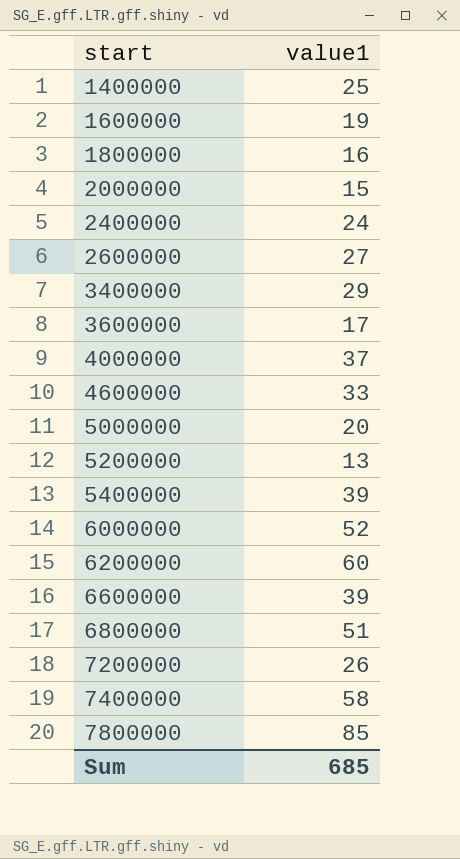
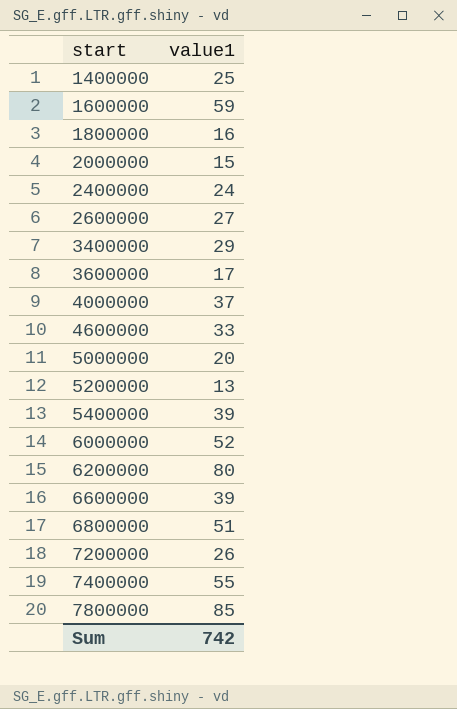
1600000 | value1: 19 -> 59
6200000 | value1: 60 -> 80
7400000 | value1: 58 -> 55
Sum | value1: 685 -> 742

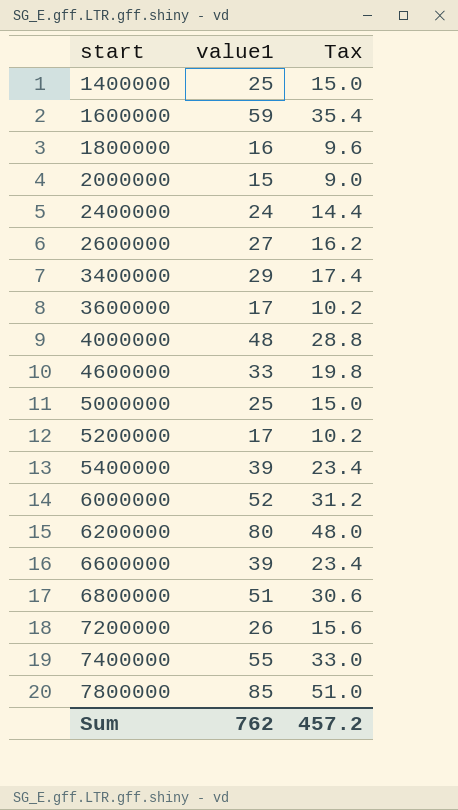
column Tax | formula: none -> [value1] * 0.6
4000000 | value1: 37 -> 48
5000000 | value1: 20 -> 25
5200000 | value1: 13 -> 17
Sum | value1: 742 -> 762

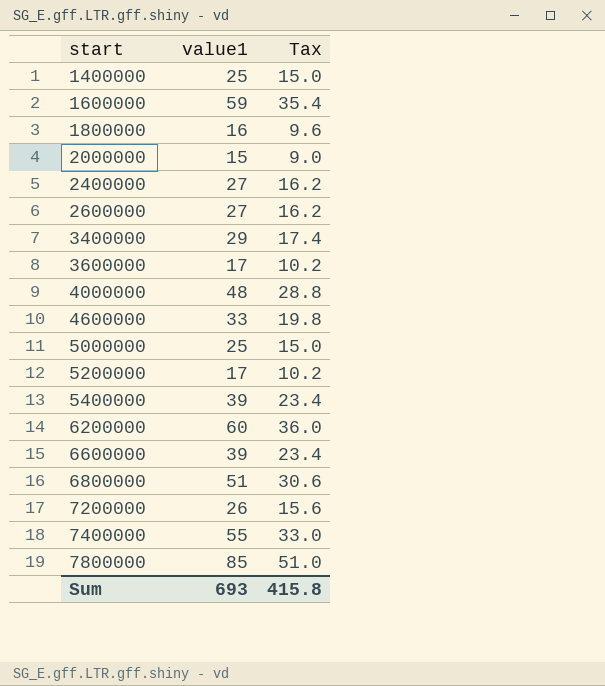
row 6000000: 52 | 31.2 -> none
2400000 | value1: 24 -> 27
2400000 | Tax: 14.4 -> 16.2
6200000 | value1: 80 -> 60
6200000 | Tax: 48.0 -> 36.0
Sum | value1: 762 -> 693
Sum | Tax: 457.2 -> 415.8

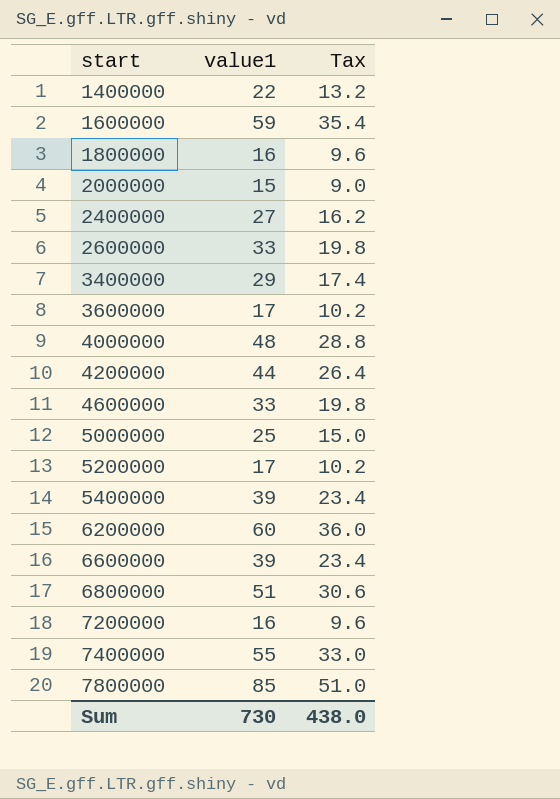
1400000 | value1: 25 -> 22
1400000 | Tax: 15.0 -> 13.2
2600000 | value1: 27 -> 33
2600000 | Tax: 16.2 -> 19.8
row 4200000: none -> 44 | 26.4
7200000 | value1: 26 -> 16
7200000 | Tax: 15.6 -> 9.6
Sum | value1: 693 -> 730
Sum | Tax: 415.8 -> 438.0

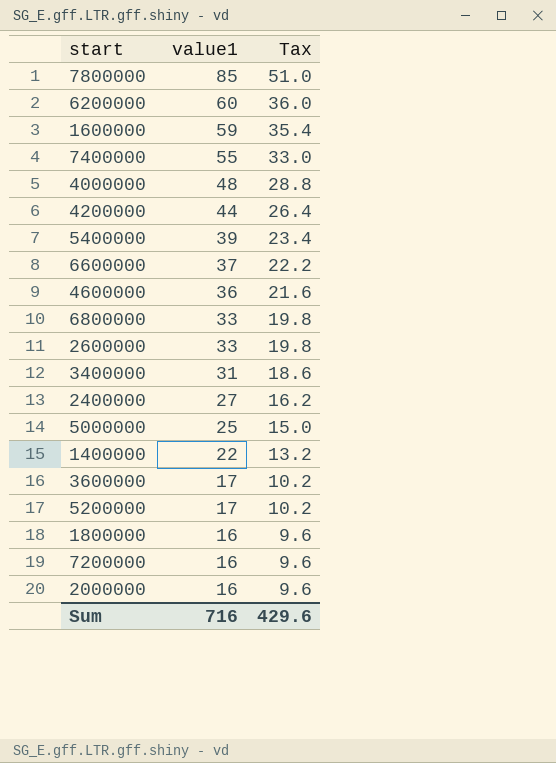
row order: start ascending -> value1 descending
6600000 | value1: 39 -> 37
6600000 | Tax: 23.4 -> 22.2
4600000 | value1: 33 -> 36
4600000 | Tax: 19.8 -> 21.6
6800000 | value1: 51 -> 33
6800000 | Tax: 30.6 -> 19.8
3400000 | value1: 29 -> 31
3400000 | Tax: 17.4 -> 18.6
2000000 | value1: 15 -> 16
2000000 | Tax: 9.0 -> 9.6
Sum | value1: 730 -> 716
Sum | Tax: 438.0 -> 429.6

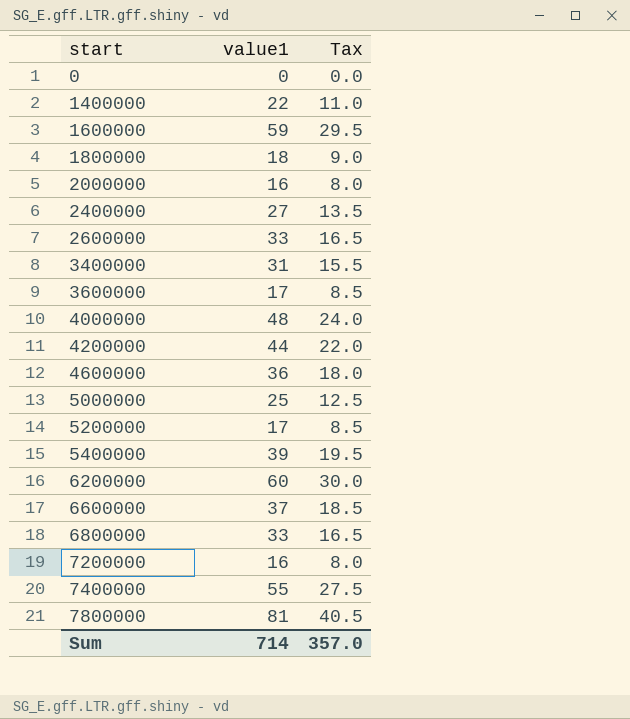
row order: value1 descending -> start ascending
column Tax | formula: [value1] * 0.6 -> [value1] * 0.5
row 0: none -> 0 | 0.0
1800000 | value1: 16 -> 18
7800000 | value1: 85 -> 81
Sum | value1: 716 -> 714
Sum | Tax: 429.6 -> 357.0

